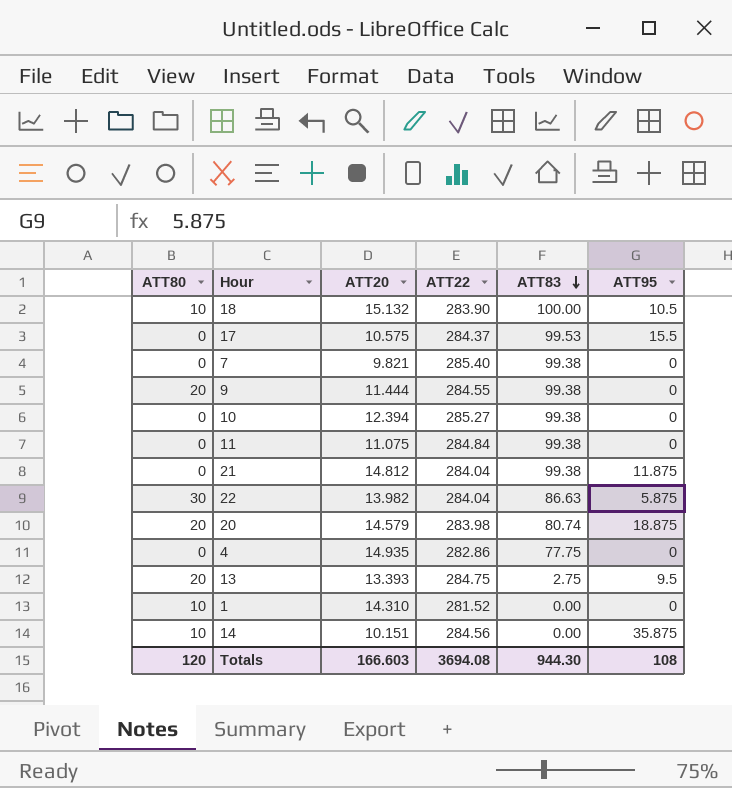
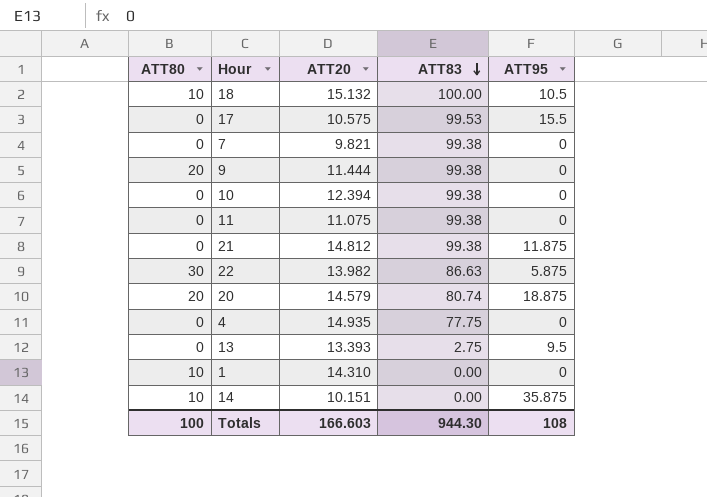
column ATT22 | position: 4 -> none
13 | ATT80: 20 -> 0
Totals | ATT80: 120 -> 100

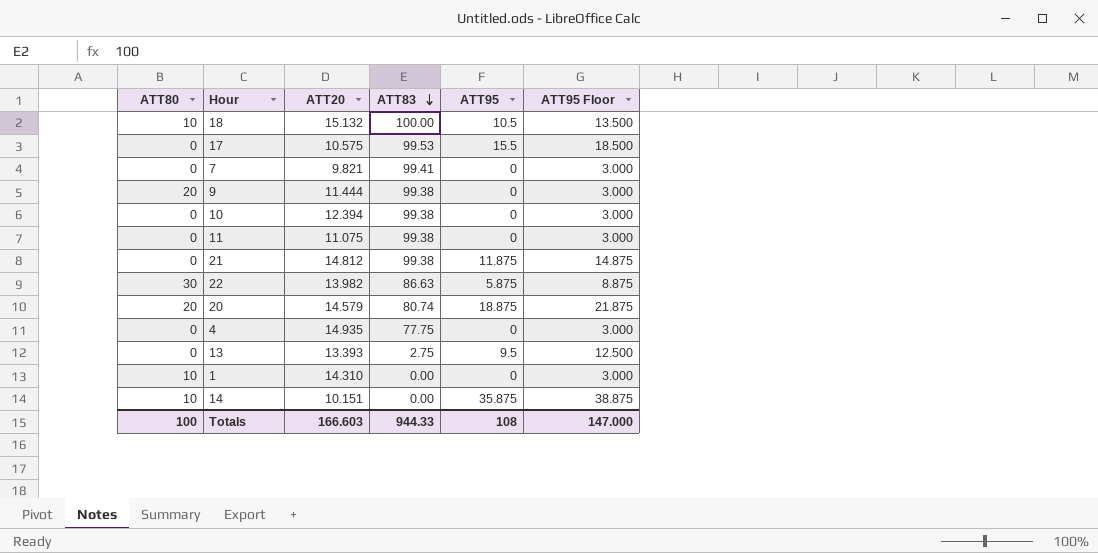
column ATT95 Floor | formula: none -> [ATT95] + 3
7 | ATT83: 99.38 -> 99.41
Totals | ATT83: 944.30 -> 944.33

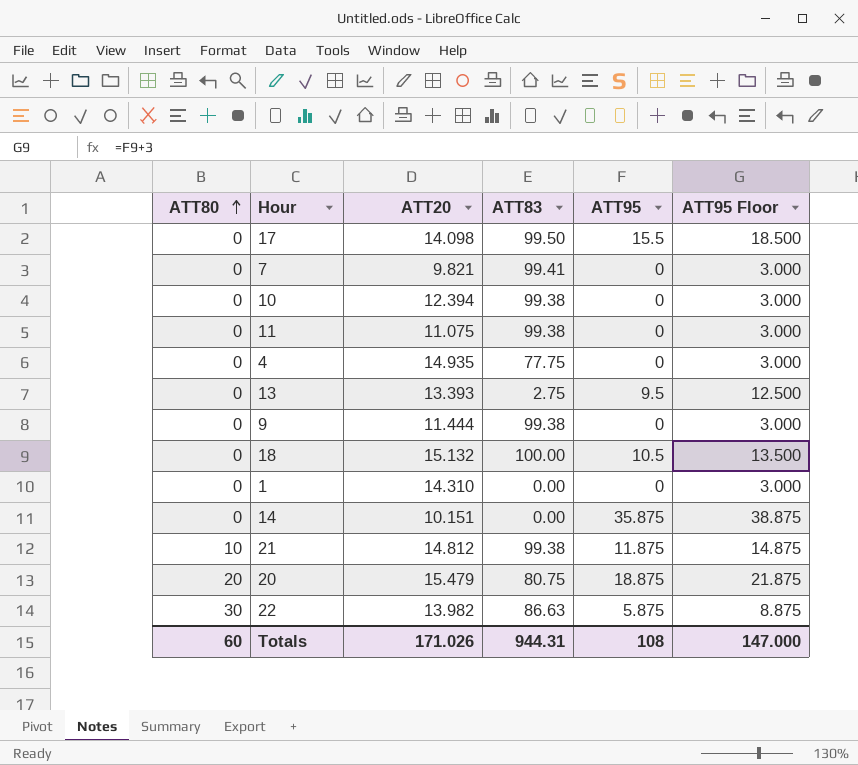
row order: ATT83 descending -> ATT80 ascending
17 | ATT20: 10.575 -> 14.098
17 | ATT83: 99.53 -> 99.50
9 | ATT80: 20 -> 0
18 | ATT80: 10 -> 0
1 | ATT80: 10 -> 0
14 | ATT80: 10 -> 0
21 | ATT80: 0 -> 10
20 | ATT20: 14.579 -> 15.479
20 | ATT83: 80.74 -> 80.75
Totals | ATT80: 100 -> 60
Totals | ATT20: 166.603 -> 171.026
Totals | ATT83: 944.33 -> 944.31

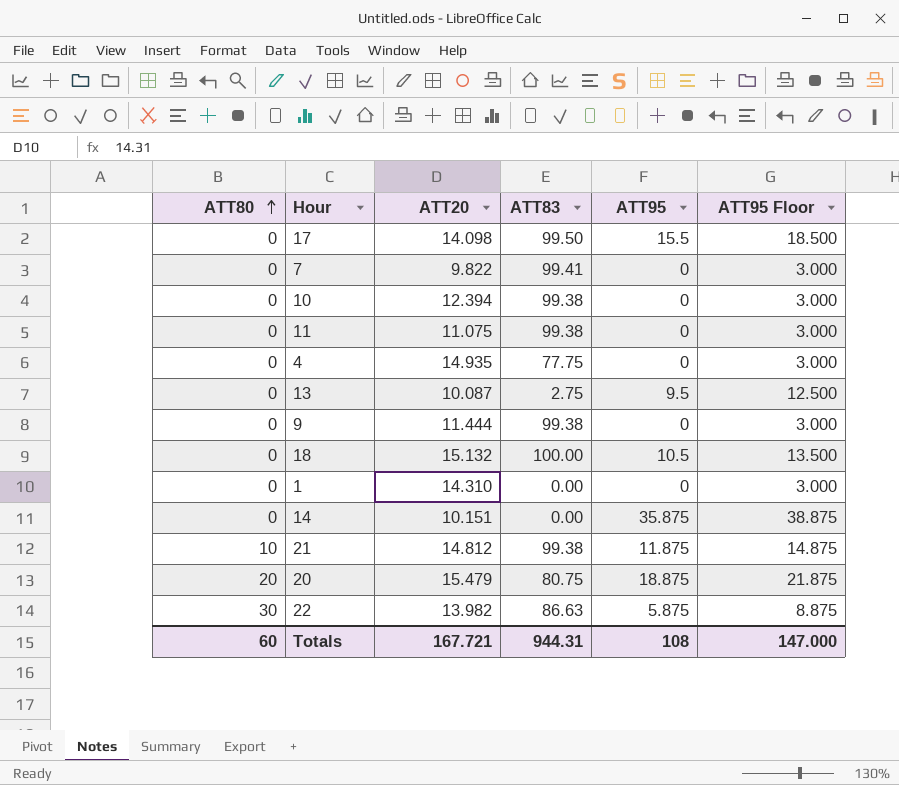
7 | ATT20: 9.821 -> 9.822
13 | ATT20: 13.393 -> 10.087
Totals | ATT20: 171.026 -> 167.721

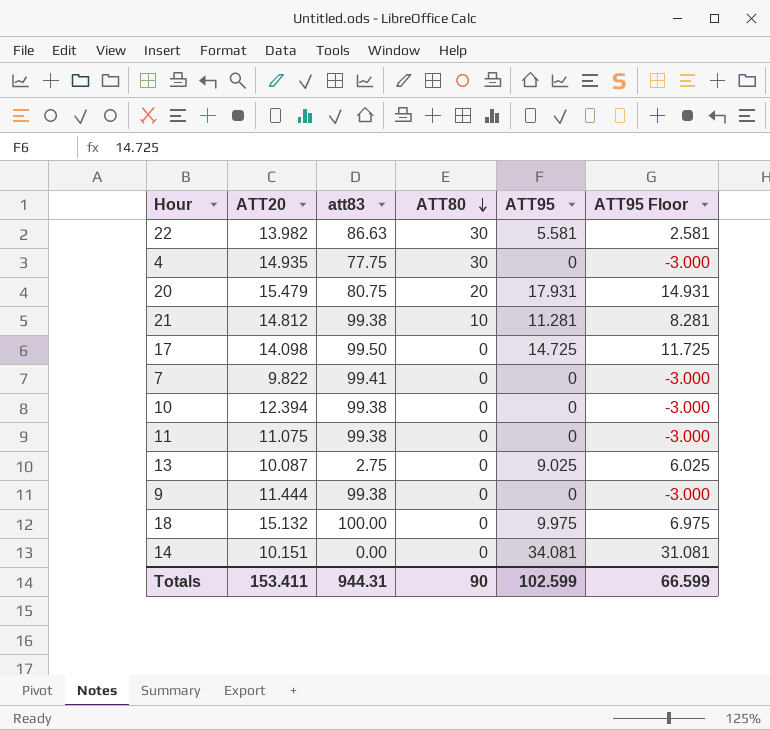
row order: ATT80 ascending -> ATT80 descending
column name: ATT83 -> att83
column ATT80 | position: 1 -> 4
column ATT95 Floor | formula: [ATT95] + 3 -> [ATT95] - 3
row 1: 0 | 14.310 | 0.00 | 0 | 3.000 -> none
22 | ATT95: 5.875 -> 5.581
4 | ATT80: 0 -> 30
20 | ATT95: 18.875 -> 17.931
21 | ATT95: 11.875 -> 11.281
17 | ATT95: 15.5 -> 14.725
13 | ATT95: 9.5 -> 9.025
18 | ATT95: 10.5 -> 9.975
14 | ATT95: 35.875 -> 34.081
Totals | ATT20: 167.721 -> 153.411
Totals | ATT80: 60 -> 90
Totals | ATT95: 108 -> 102.599
Totals | ATT95 Floor: 147.000 -> 66.599

